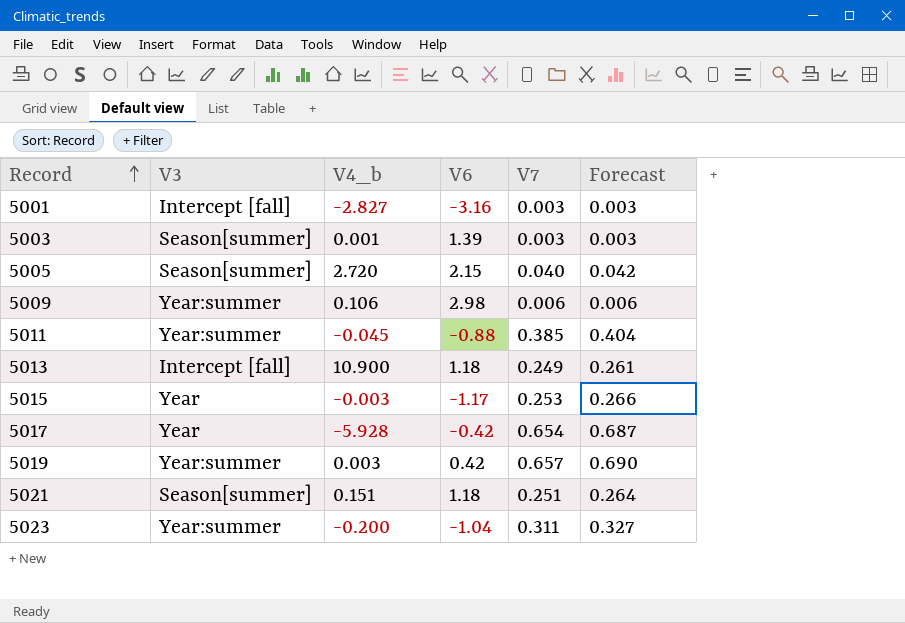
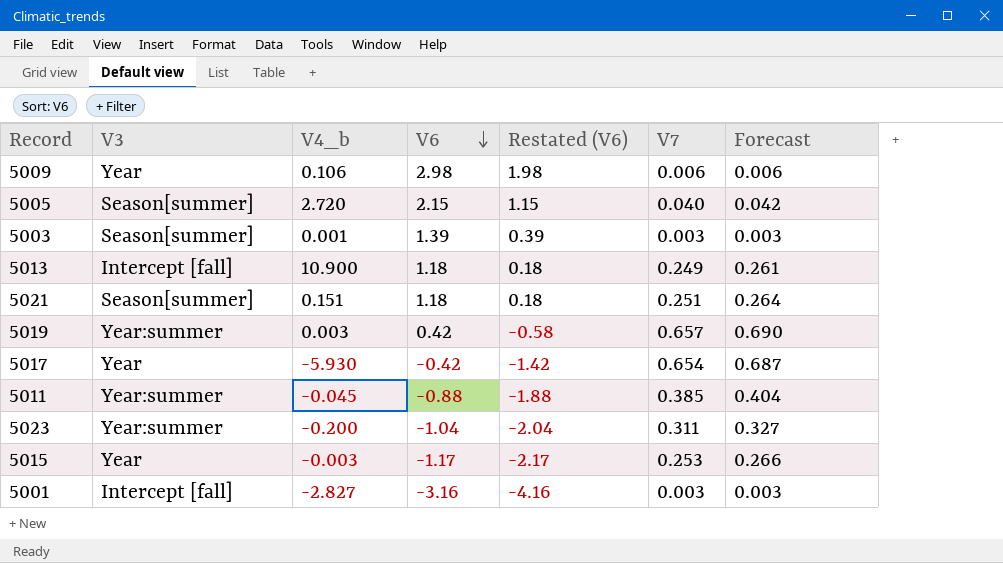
row order: Record ascending -> V6 descending
column Restated (V6) | formula: none -> [V6] - 1
5009 | V3: Year:summer -> Year
5017 | V4_b: -5.928 -> -5.930

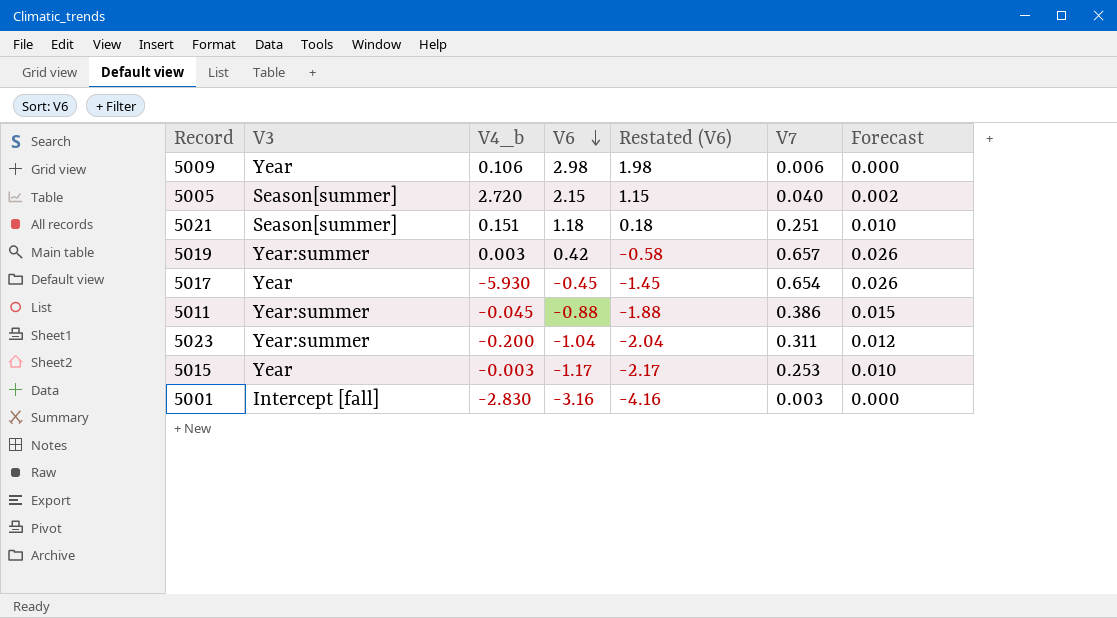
column Forecast | formula: [V7] * 1.05 -> [V7] * 0.04
row 5003: Season[summer] | 0.001 | 1.39 | 0.39 | 0.003 | 0.003 -> none
row 5013: Intercept [fall] | 10.900 | 1.18 | 0.18 | 0.249 | 0.261 -> none
5017 | V6: -0.42 -> -0.45
5017 | Restated (V6): -1.42 -> -1.45
5011 | V7: 0.385 -> 0.386
5001 | V4_b: -2.827 -> -2.830

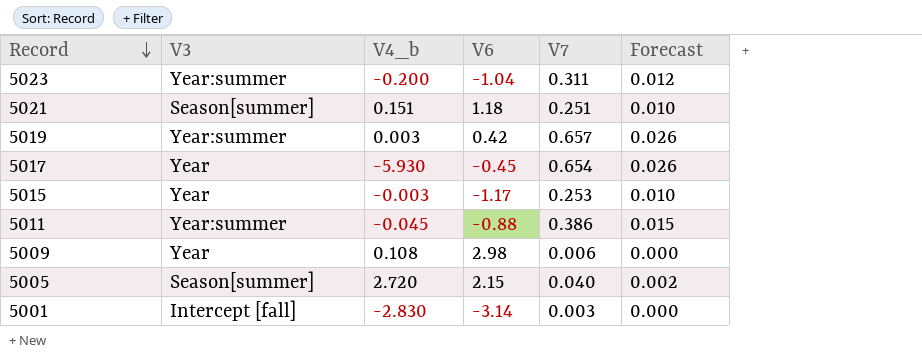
row order: V6 descending -> Record descending
column Restated (V6) | formula: [V6] - 1 -> none
5009 | V4_b: 0.106 -> 0.108
5001 | V6: -3.16 -> -3.14

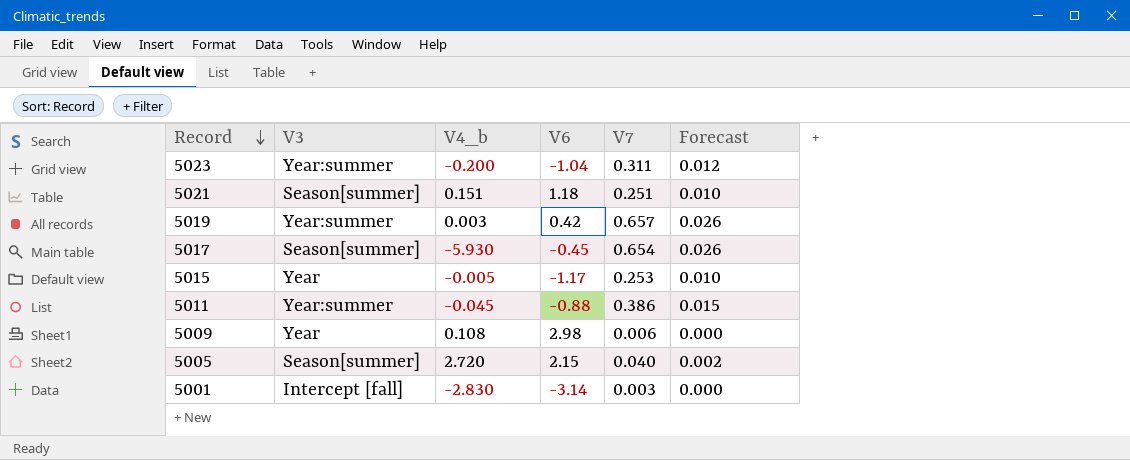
5017 | V3: Year -> Season[summer]
5015 | V4_b: -0.003 -> -0.005

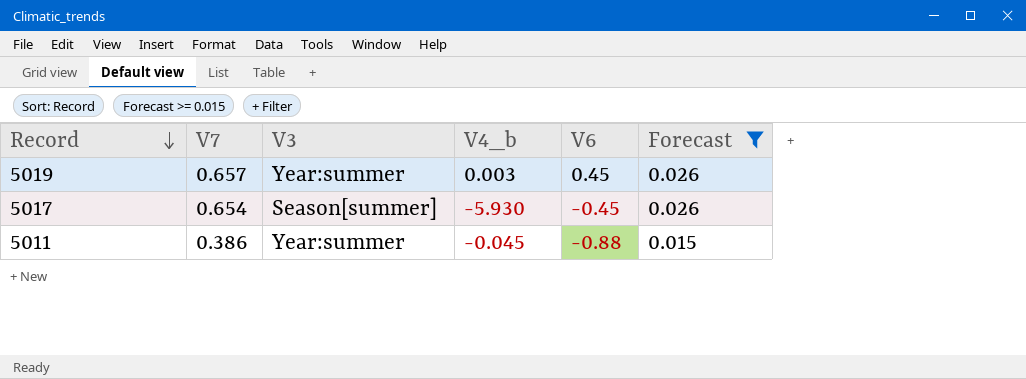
filter: none -> Forecast >= 0.015
column V7 | position: 5 -> 2
5019 | V6: 0.42 -> 0.45

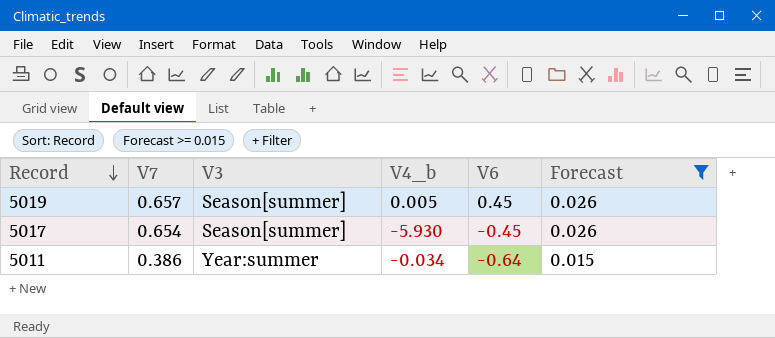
5019 | V3: Year:summer -> Season[summer]
5019 | V4_b: 0.003 -> 0.005
5011 | V4_b: -0.045 -> -0.034
5011 | V6: -0.88 -> -0.64

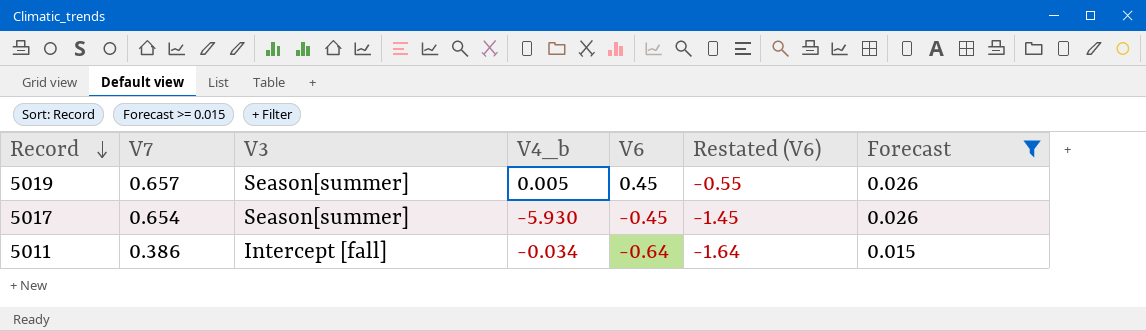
column Restated (V6) | formula: none -> [V6] - 1
5011 | V3: Year:summer -> Intercept [fall]

